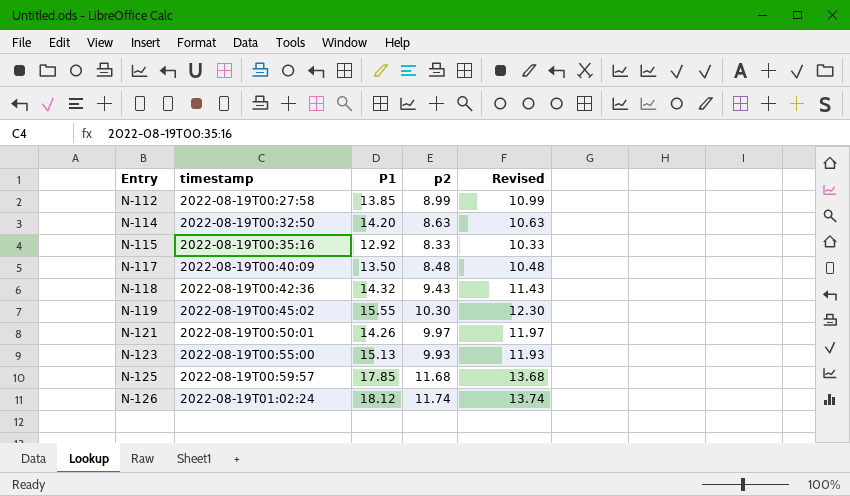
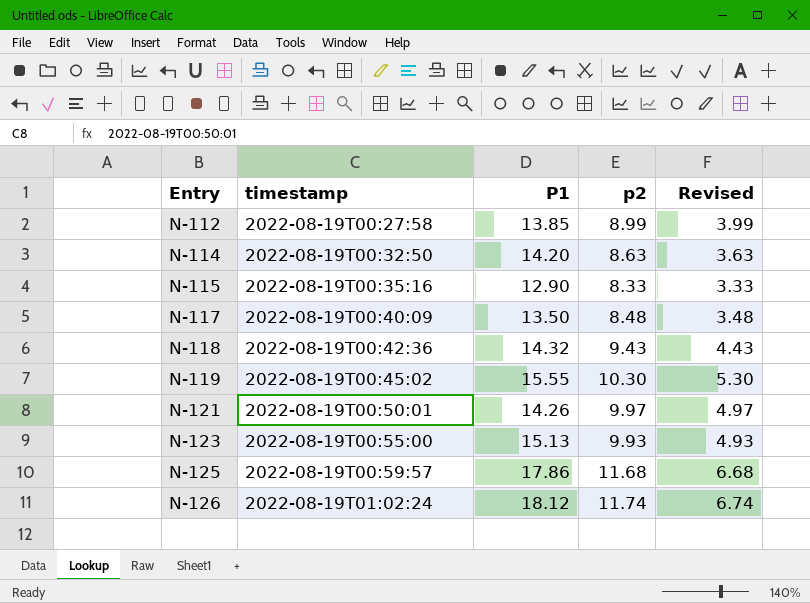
column Revised | formula: [p2] + 2 -> [p2] - 5
N-115 | P1: 12.92 -> 12.90
N-125 | P1: 17.85 -> 17.86

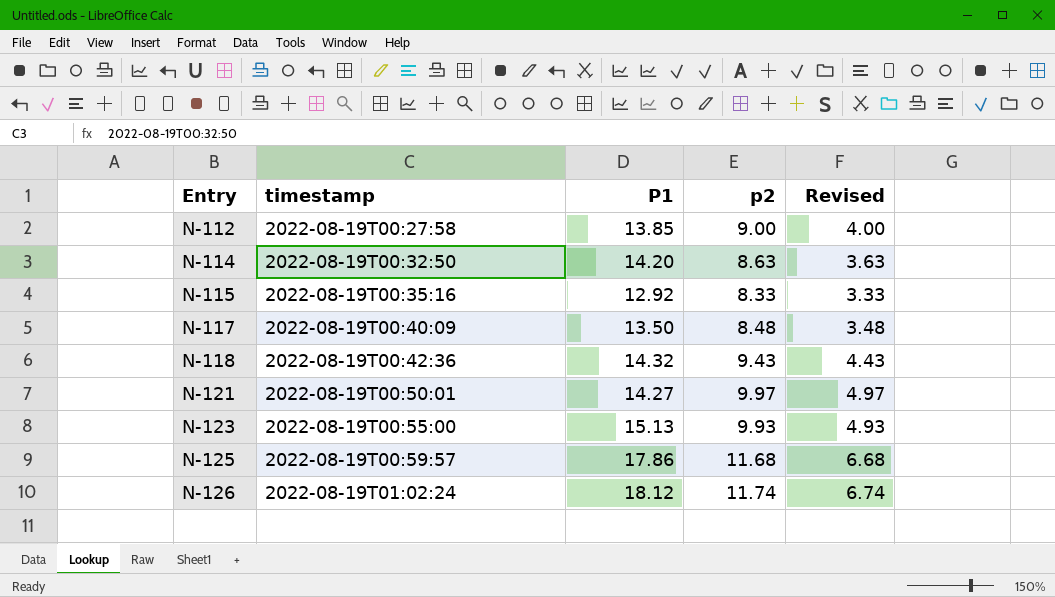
row N-119: 2022-08-19T00:45:02 | 15.55 | 10.30 | 5.30 -> none
N-112 | p2: 8.99 -> 9.00
N-112 | Revised: 3.99 -> 4.00
N-115 | P1: 12.90 -> 12.92
N-121 | P1: 14.26 -> 14.27

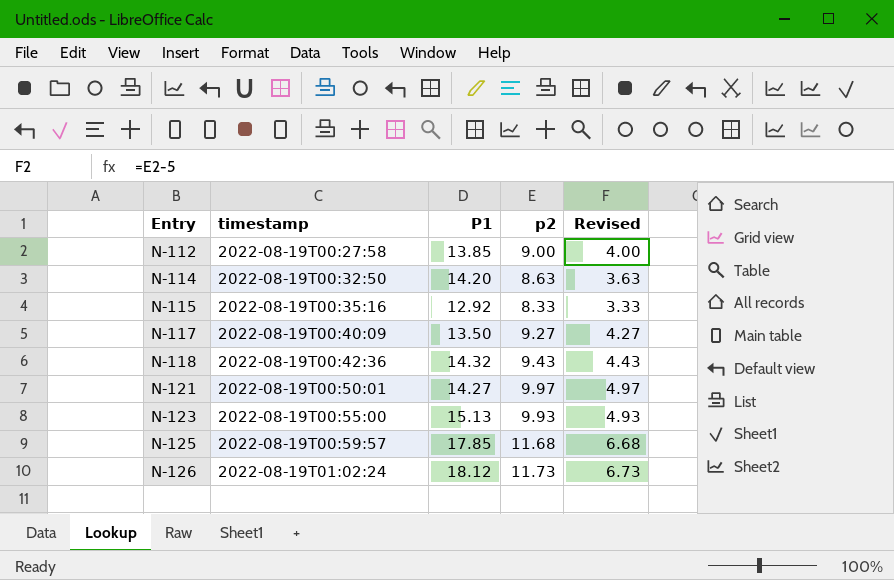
N-117 | p2: 8.48 -> 9.27
N-117 | Revised: 3.48 -> 4.27
N-125 | P1: 17.86 -> 17.85
N-126 | p2: 11.74 -> 11.73
N-126 | Revised: 6.74 -> 6.73

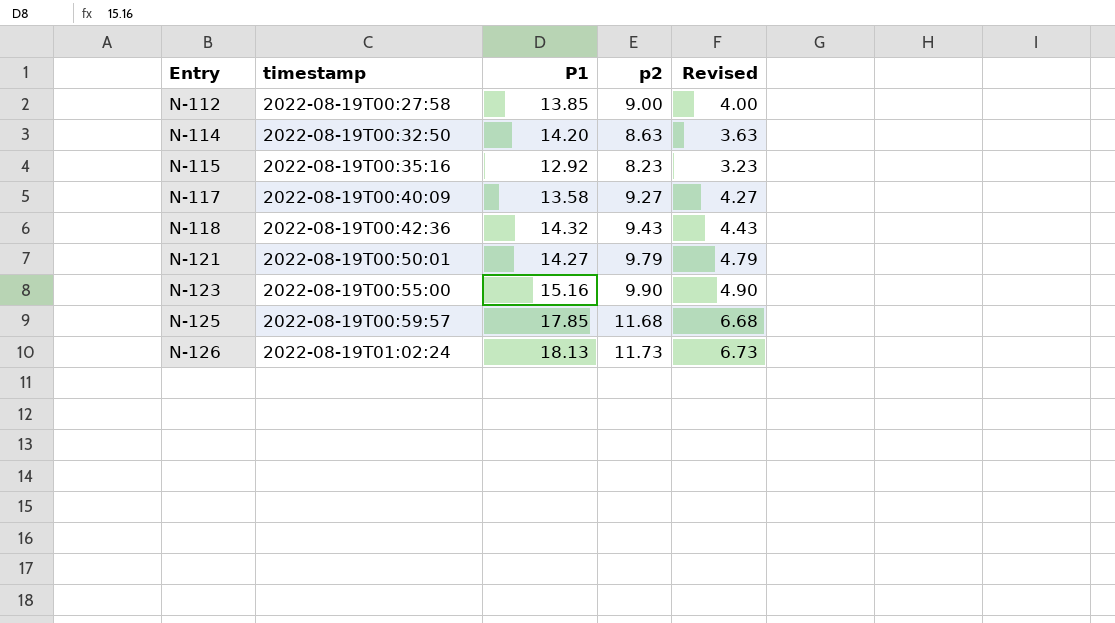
N-115 | p2: 8.33 -> 8.23
N-115 | Revised: 3.33 -> 3.23
N-117 | P1: 13.50 -> 13.58
N-121 | p2: 9.97 -> 9.79
N-121 | Revised: 4.97 -> 4.79
N-123 | P1: 15.13 -> 15.16
N-123 | p2: 9.93 -> 9.90
N-123 | Revised: 4.93 -> 4.90
N-126 | P1: 18.12 -> 18.13

